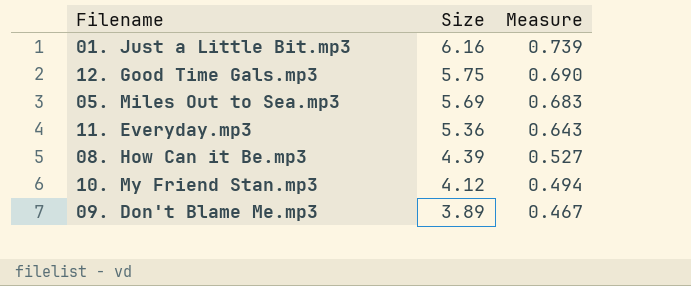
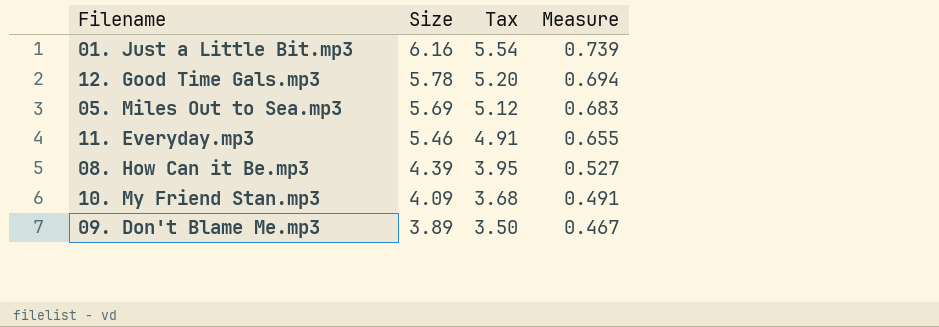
column Tax | formula: none -> [Size] * 0.9
12. Good Time Gals.mp3 | Size: 5.75 -> 5.78
12. Good Time Gals.mp3 | Measure: 0.690 -> 0.694
11. Everyday.mp3 | Size: 5.36 -> 5.46
11. Everyday.mp3 | Measure: 0.643 -> 0.655
10. My Friend Stan.mp3 | Size: 4.12 -> 4.09
10. My Friend Stan.mp3 | Measure: 0.494 -> 0.491

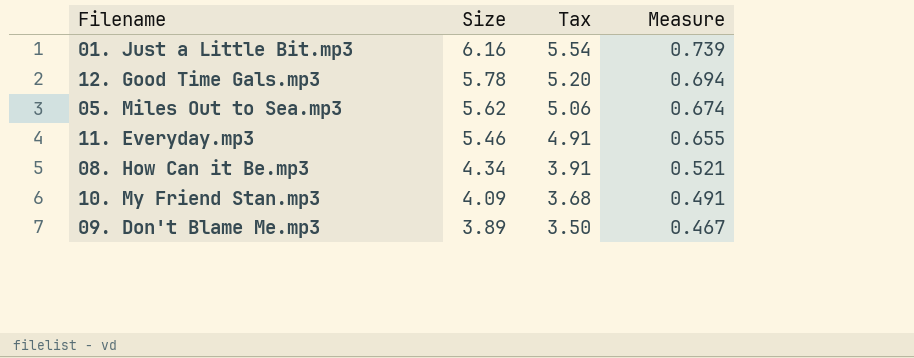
05. Miles Out to Sea.mp3 | Size: 5.69 -> 5.62
05. Miles Out to Sea.mp3 | Tax: 5.12 -> 5.06
05. Miles Out to Sea.mp3 | Measure: 0.683 -> 0.674
08. How Can it Be.mp3 | Size: 4.39 -> 4.34
08. How Can it Be.mp3 | Tax: 3.95 -> 3.91
08. How Can it Be.mp3 | Measure: 0.527 -> 0.521

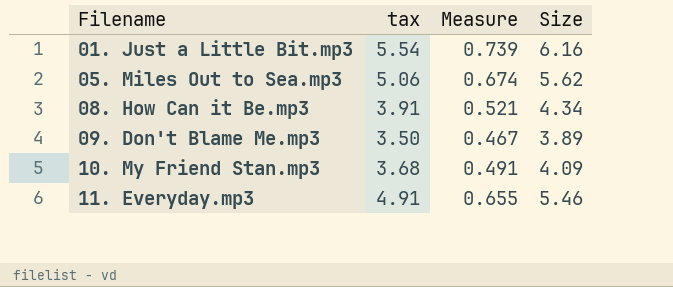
row order: Size descending -> Filename ascending
column name: Tax -> tax
column Size | position: 2 -> 4
row 12. Good Time Gals.mp3: 5.78 | 5.20 | 0.694 -> none

